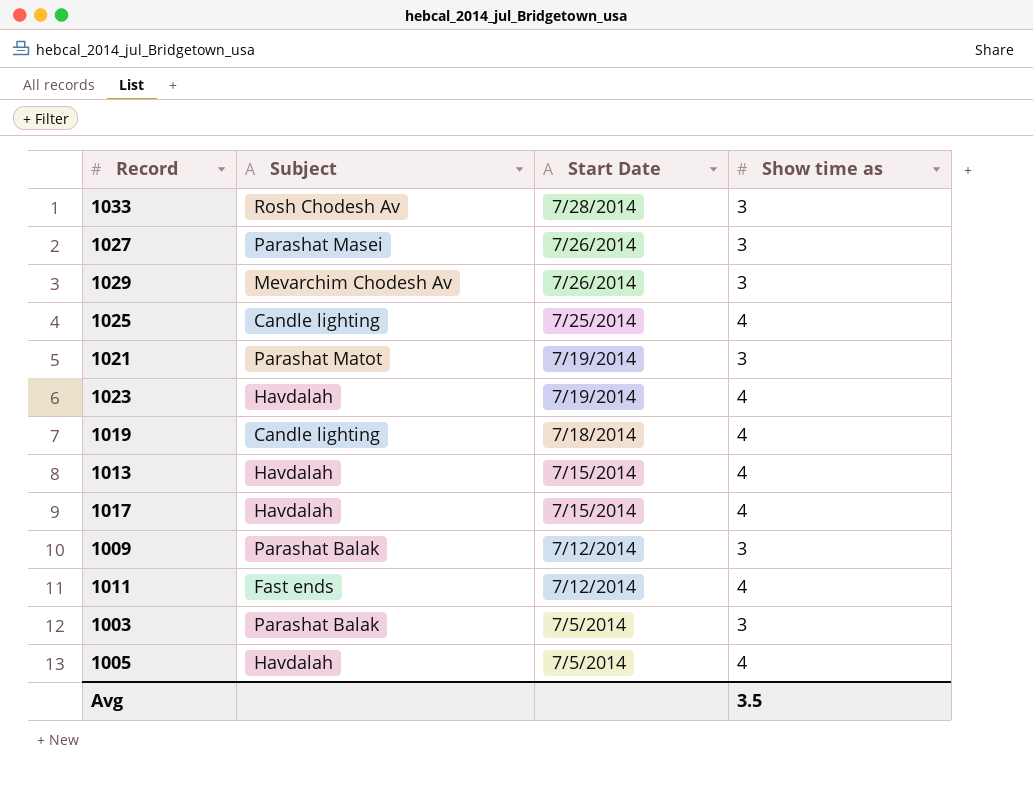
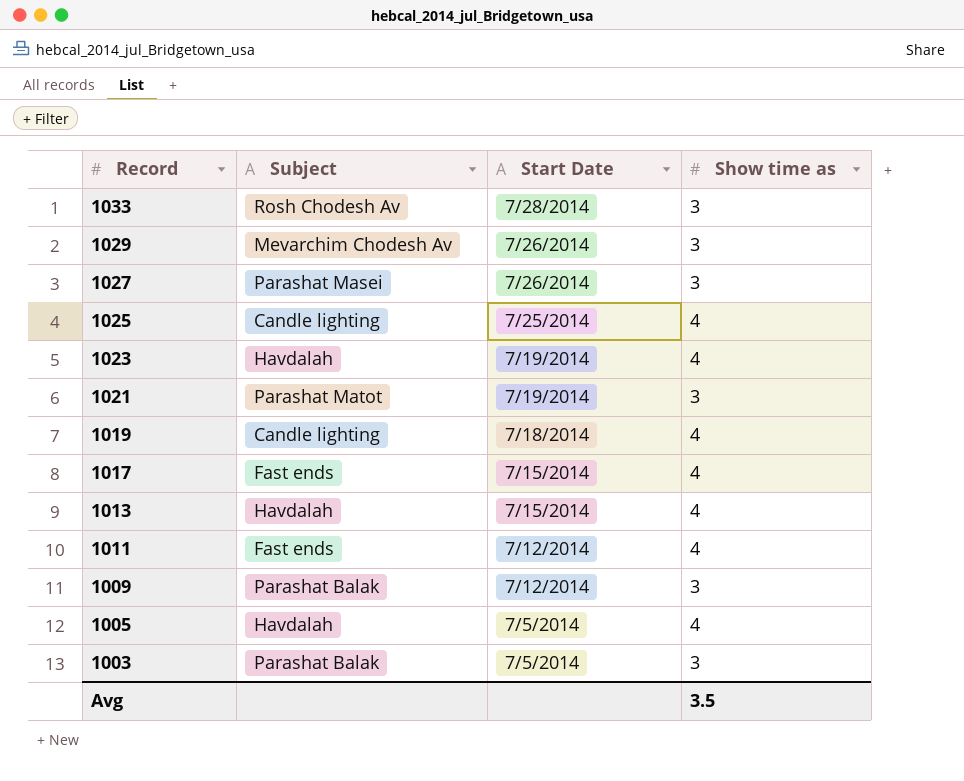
row order: Start Date descending -> Record descending
1017 | Subject: Havdalah -> Fast ends

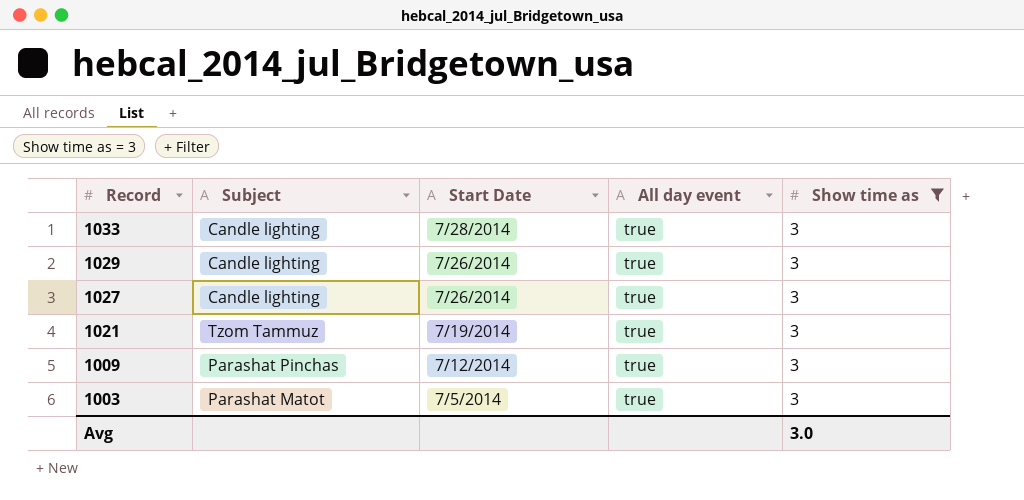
filter: none -> Show time as = 3
column All day event | position: none -> 4
1033 | Subject: Rosh Chodesh Av -> Candle lighting
1029 | Subject: Mevarchim Chodesh Av -> Candle lighting
1027 | Subject: Parashat Masei -> Candle lighting
1021 | Subject: Parashat Matot -> Tzom Tammuz
1009 | Subject: Parashat Balak -> Parashat Pinchas
1003 | Subject: Parashat Balak -> Parashat Matot
Avg | Show time as: 3.5 -> 3.0

